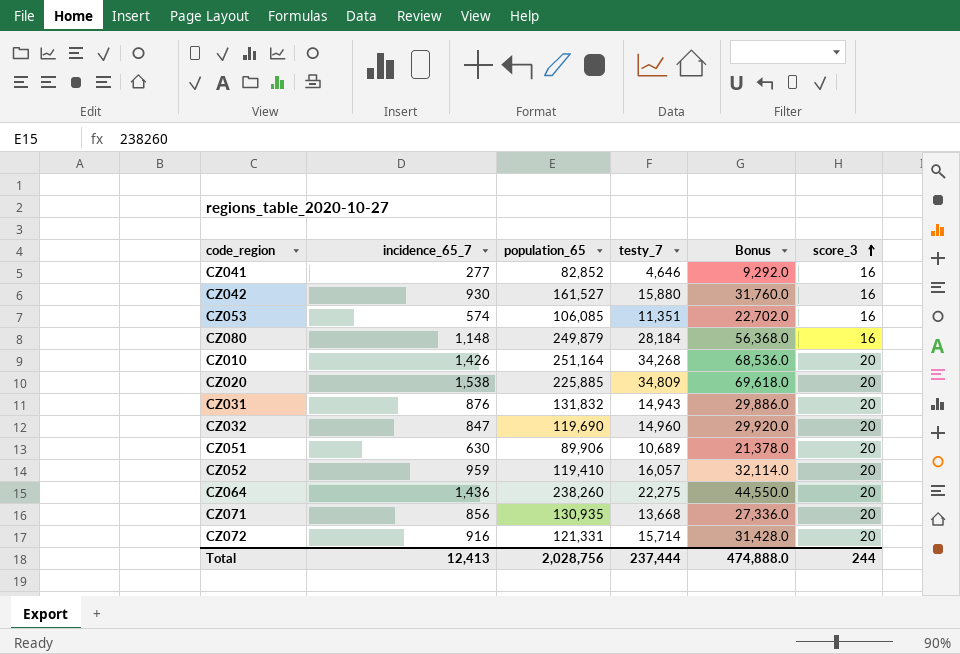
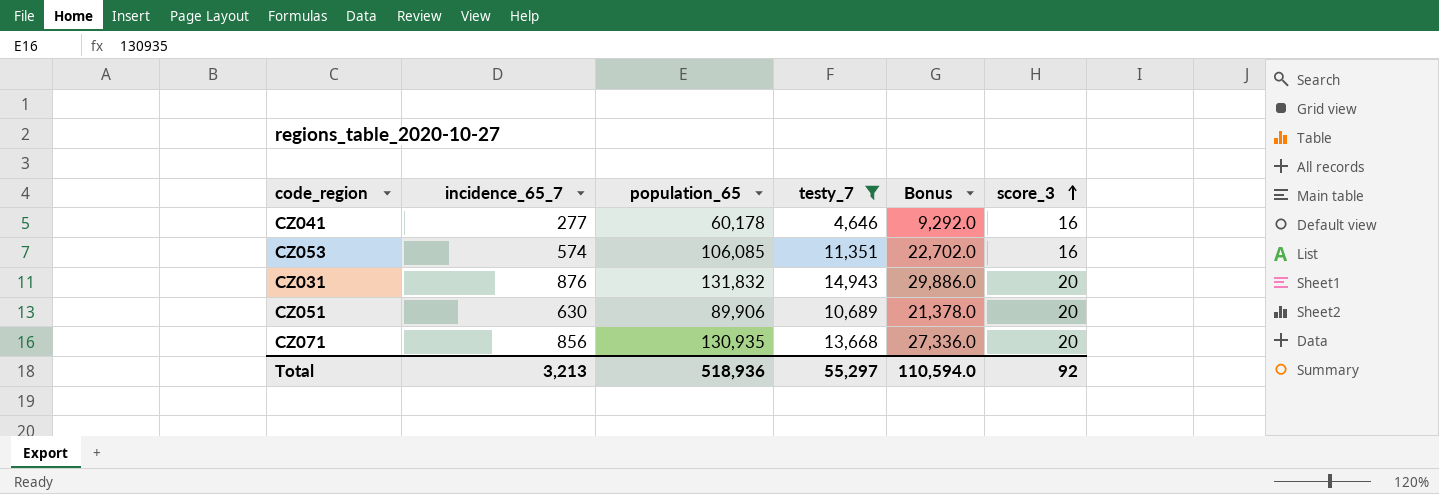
filter: none -> testy_7 <= 14,943
CZ041 | population_65: 82,852 -> 60,178
Total | incidence_65_7: 12,413 -> 3,213
Total | population_65: 2,028,756 -> 518,936
Total | testy_7: 237,444 -> 55,297
Total | Bonus: 474,888.0 -> 110,594.0
Total | score_3: 244 -> 92

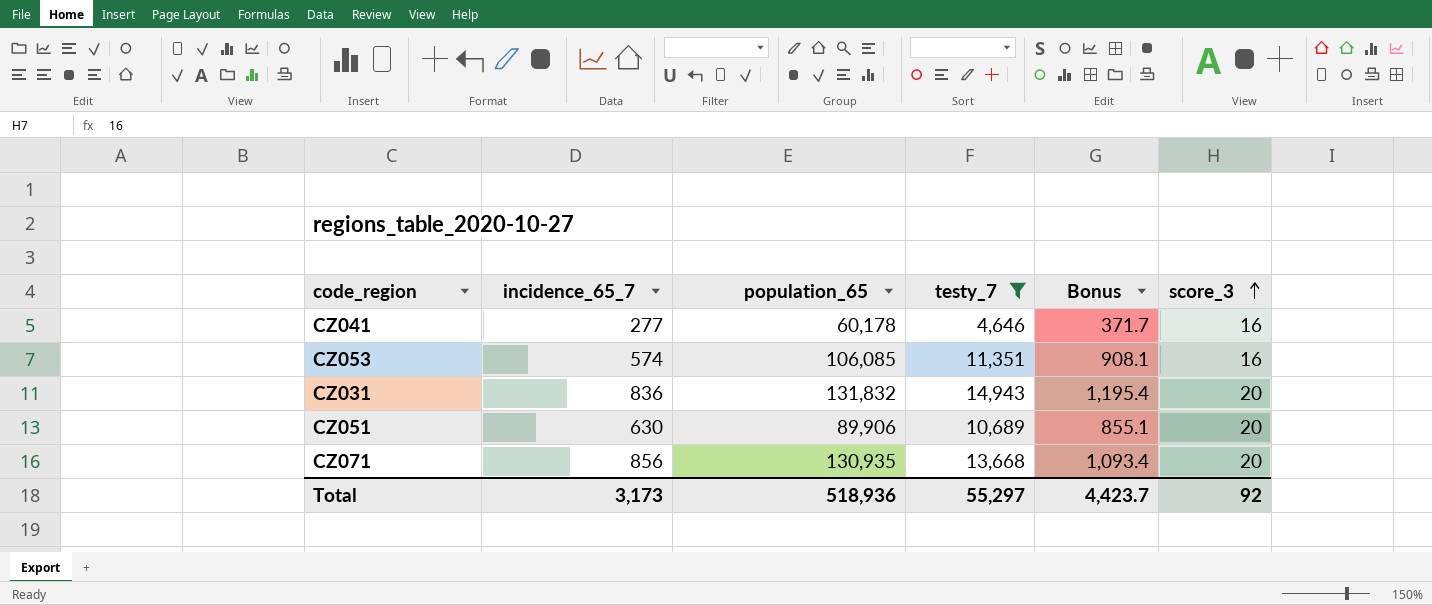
column Bonus | formula: [testy_7] * 2 -> [testy_7] * 0.08
CZ031 | incidence_65_7: 876 -> 836
Total | incidence_65_7: 3,213 -> 3,173
Total | Bonus: 110,594.0 -> 4,423.7

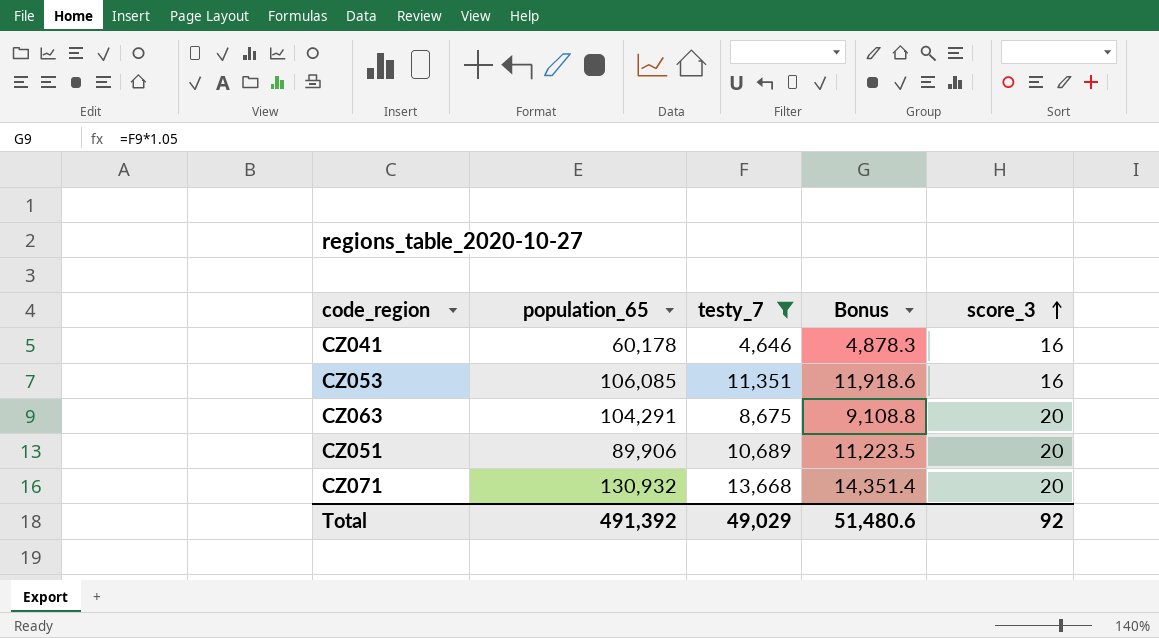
column incidence_65_7 | position: 2 -> none
column Bonus | formula: [testy_7] * 0.08 -> [testy_7] * 1.05
row CZ031: 836 | 131,832 | 14,943 | 1,195.4 | 20 -> none
row CZ063: none -> 104,291 | 8,675 | 9,108.8 | 20
CZ071 | population_65: 130,935 -> 130,932
Total | population_65: 518,936 -> 491,392
Total | testy_7: 55,297 -> 49,029
Total | Bonus: 4,423.7 -> 51,480.6

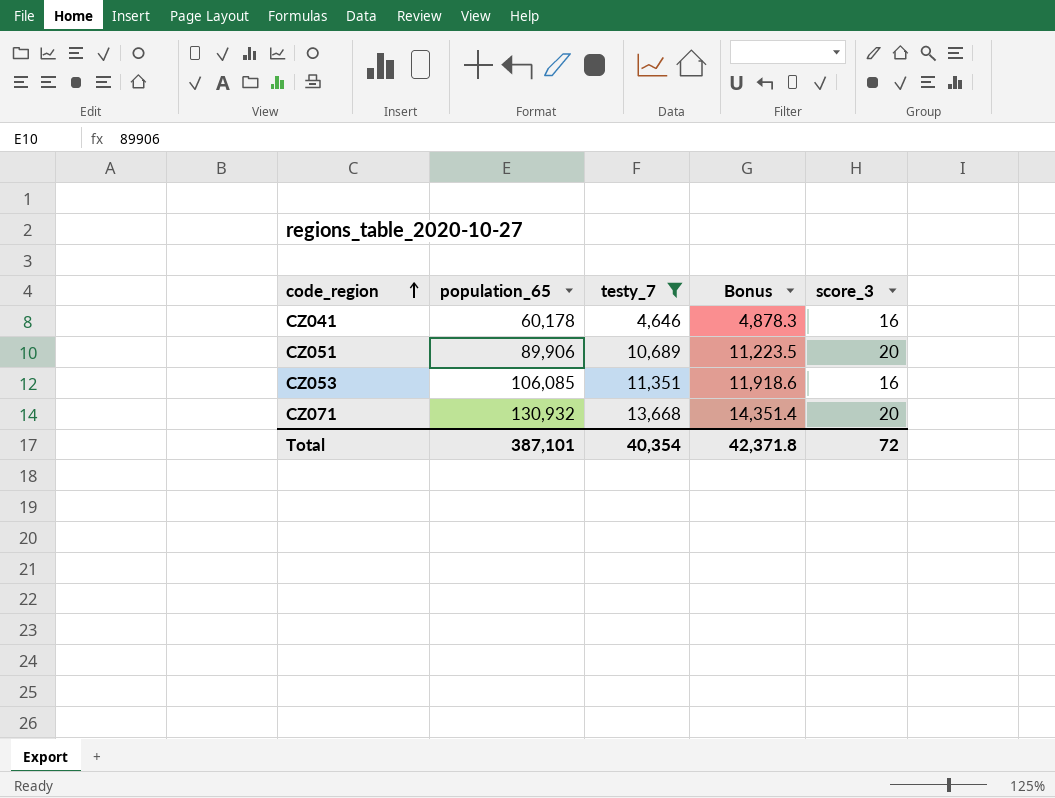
row order: score_3 ascending -> code_region ascending
row CZ063: 104,291 | 8,675 | 9,108.8 | 20 -> none
Total | population_65: 491,392 -> 387,101
Total | testy_7: 49,029 -> 40,354
Total | Bonus: 51,480.6 -> 42,371.8
Total | score_3: 92 -> 72

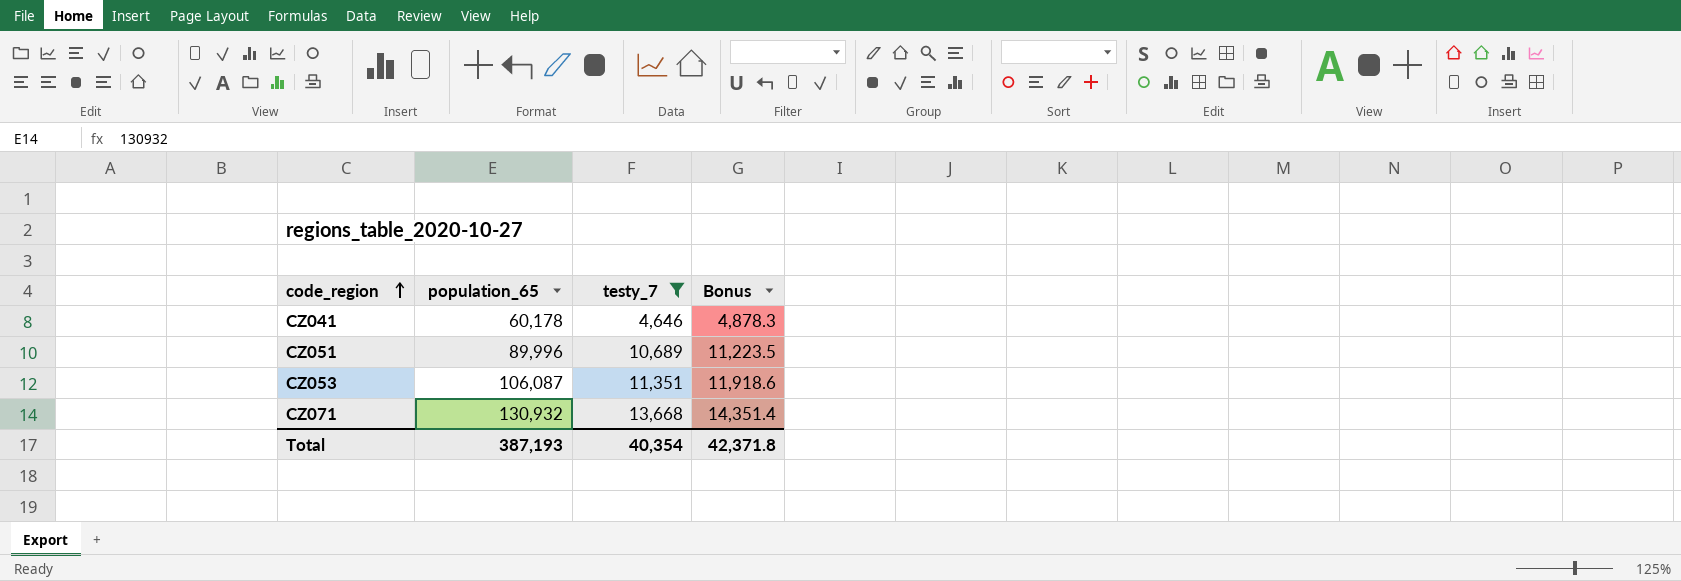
column score_3 | position: 5 -> none
CZ051 | population_65: 89,906 -> 89,996
CZ053 | population_65: 106,085 -> 106,087
Total | population_65: 387,101 -> 387,193

